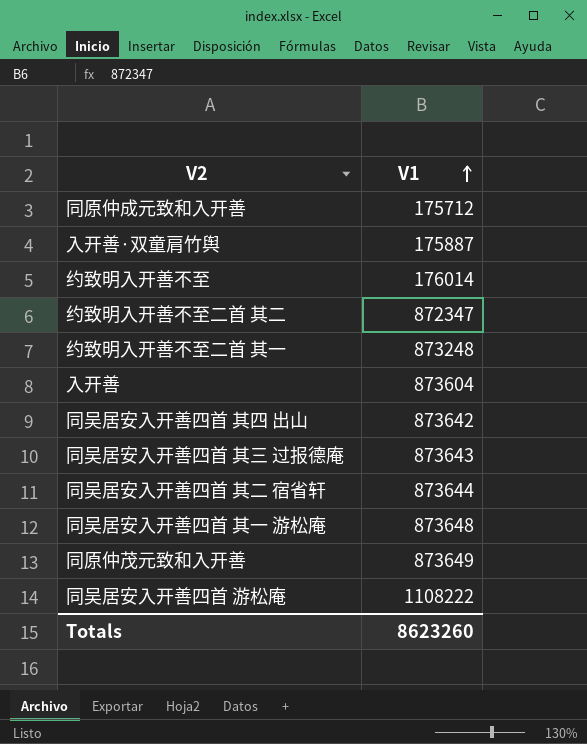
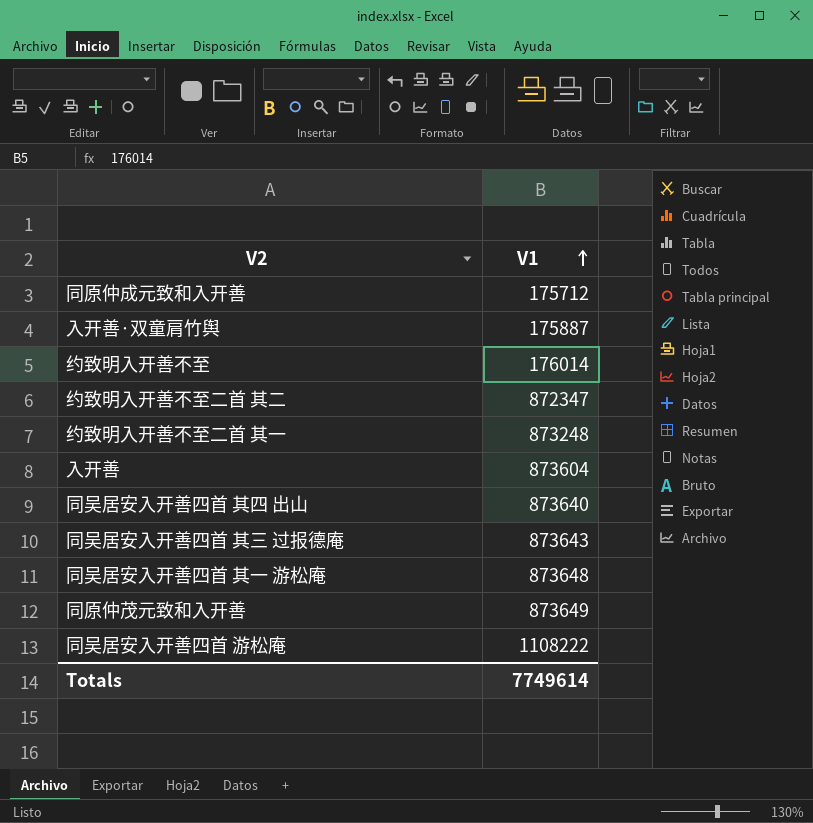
row 同吴居安入开善四首 其二 宿省轩: 873644 -> none
同吴居安入开善四首 其四 出山 | V1: 873642 -> 873640
Totals | V1: 8623260 -> 7749614

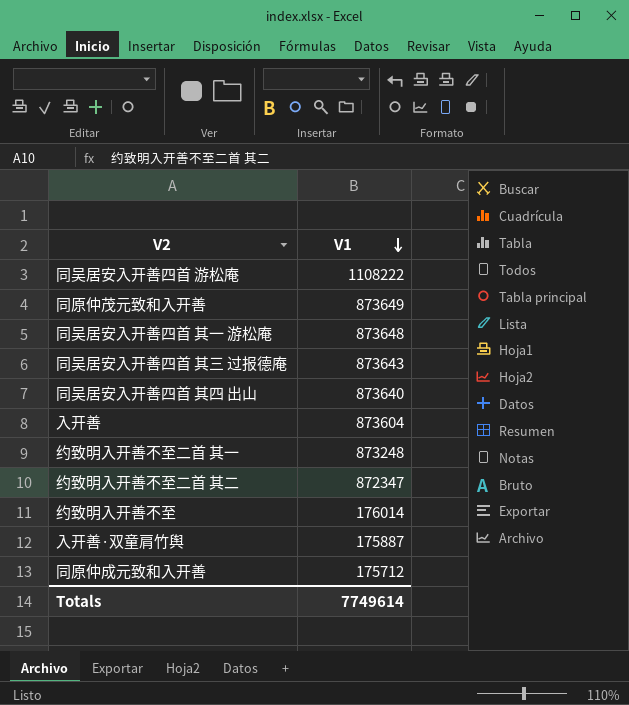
row order: V1 ascending -> V1 descending

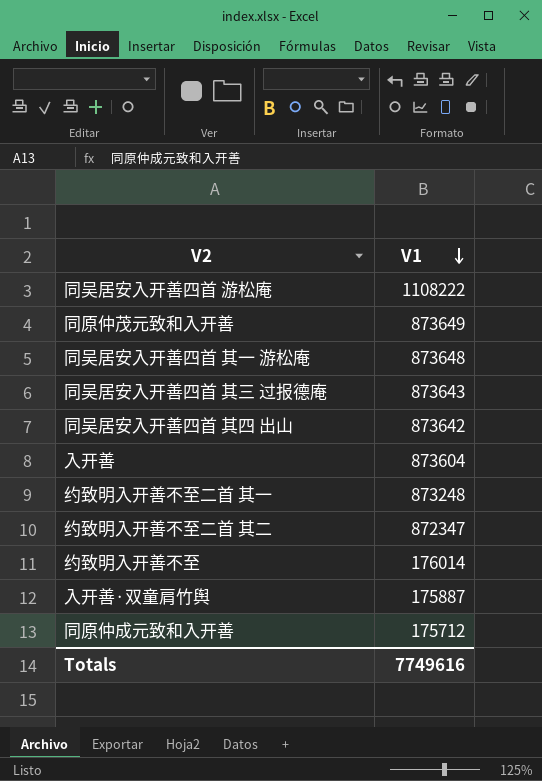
同吴居安入开善四首 其四 出山 | V1: 873640 -> 873642
Totals | V1: 7749614 -> 7749616

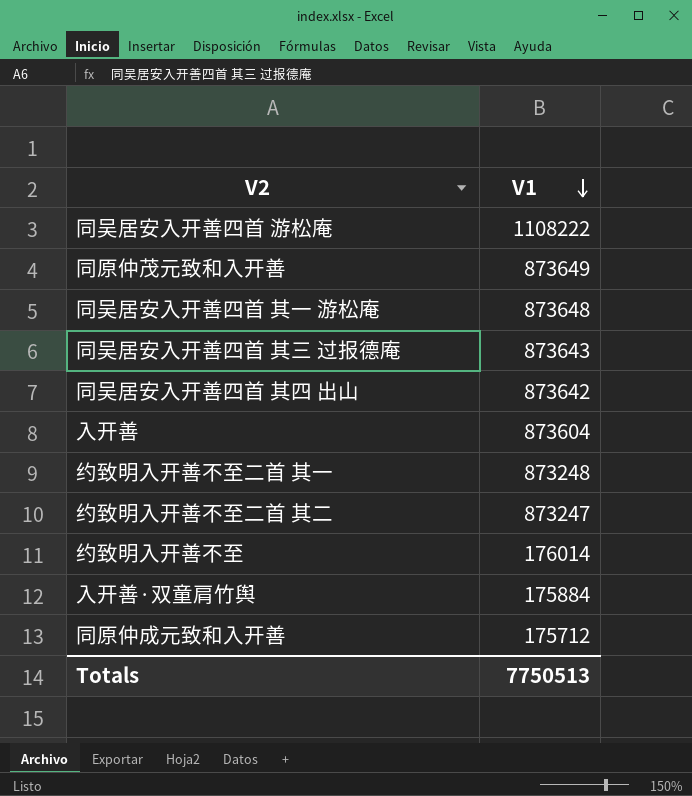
约致明入开善不至二首 其二 | V1: 872347 -> 873247
入开善·双童肩竹舆 | V1: 175887 -> 175884
Totals | V1: 7749616 -> 7750513

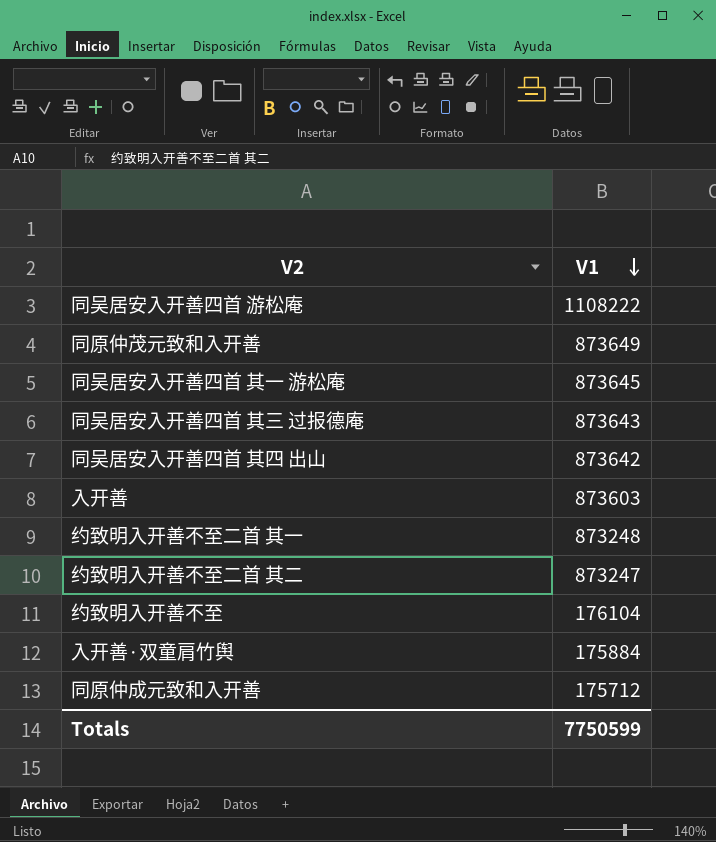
同吴居安入开善四首 其一 游松庵 | V1: 873648 -> 873645
入开善 | V1: 873604 -> 873603
约致明入开善不至 | V1: 176014 -> 176104
Totals | V1: 7750513 -> 7750599

